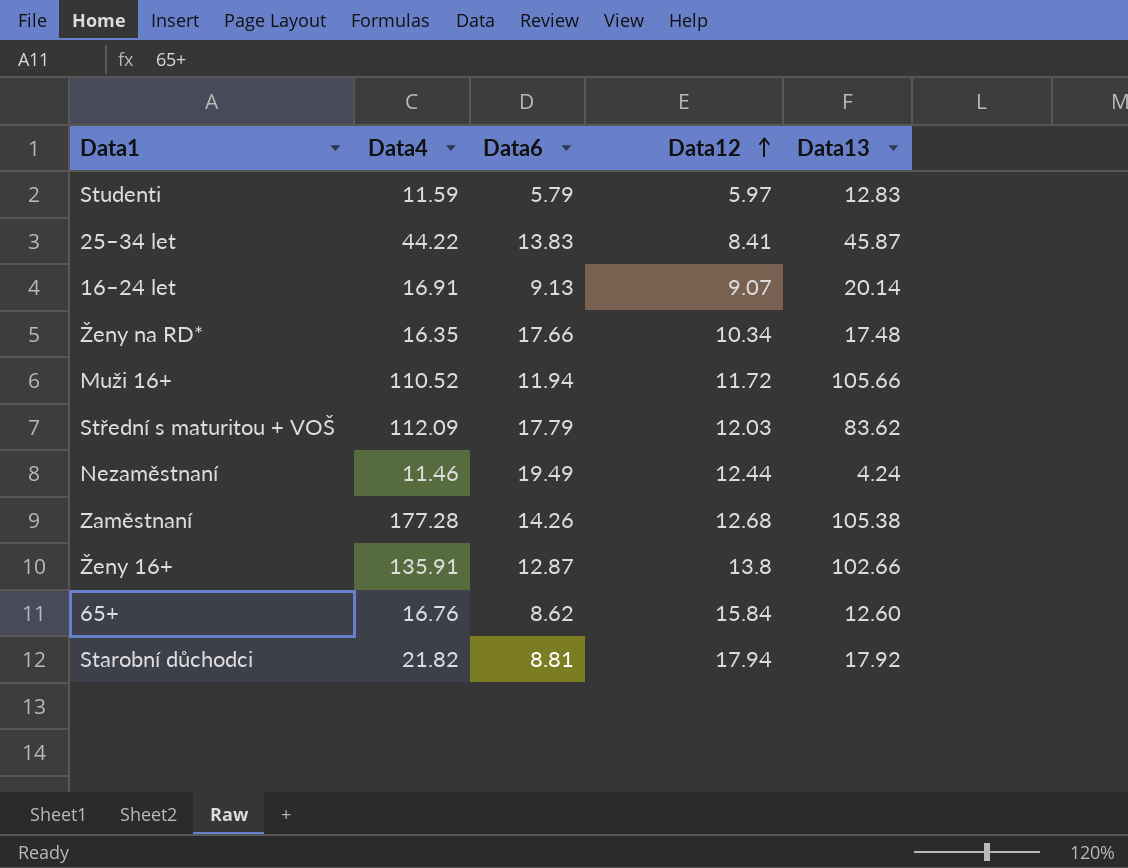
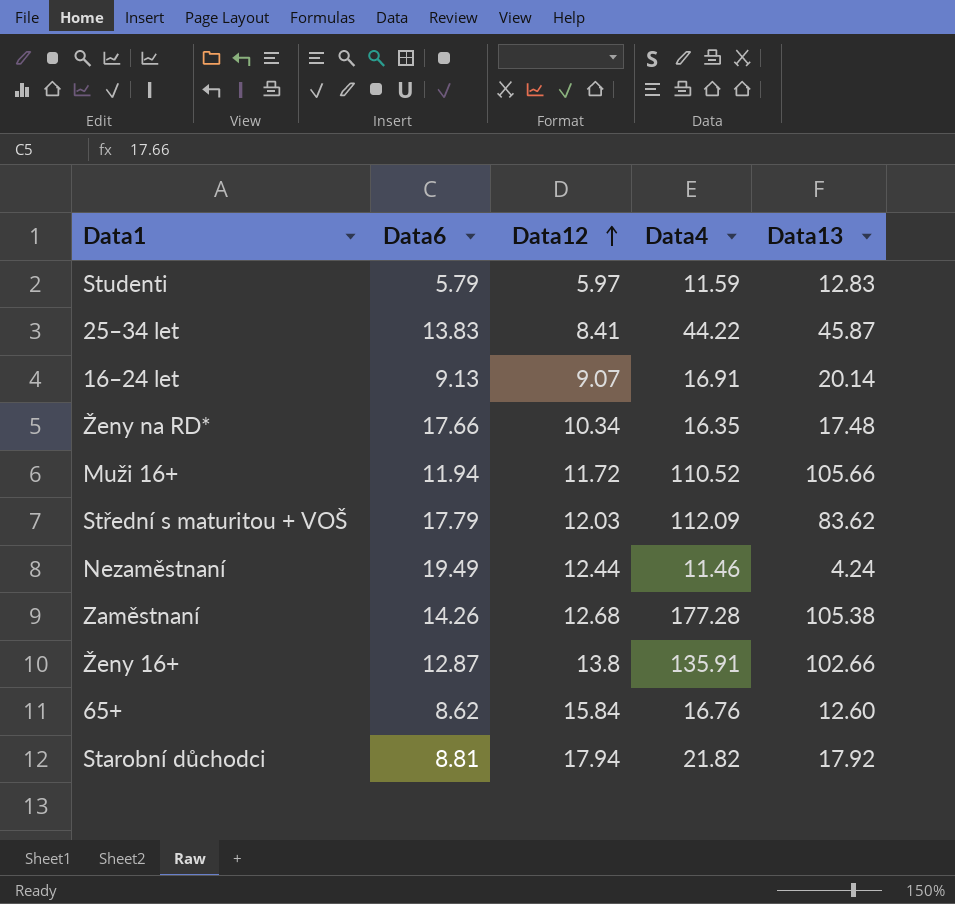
column Data4 | position: 2 -> 4

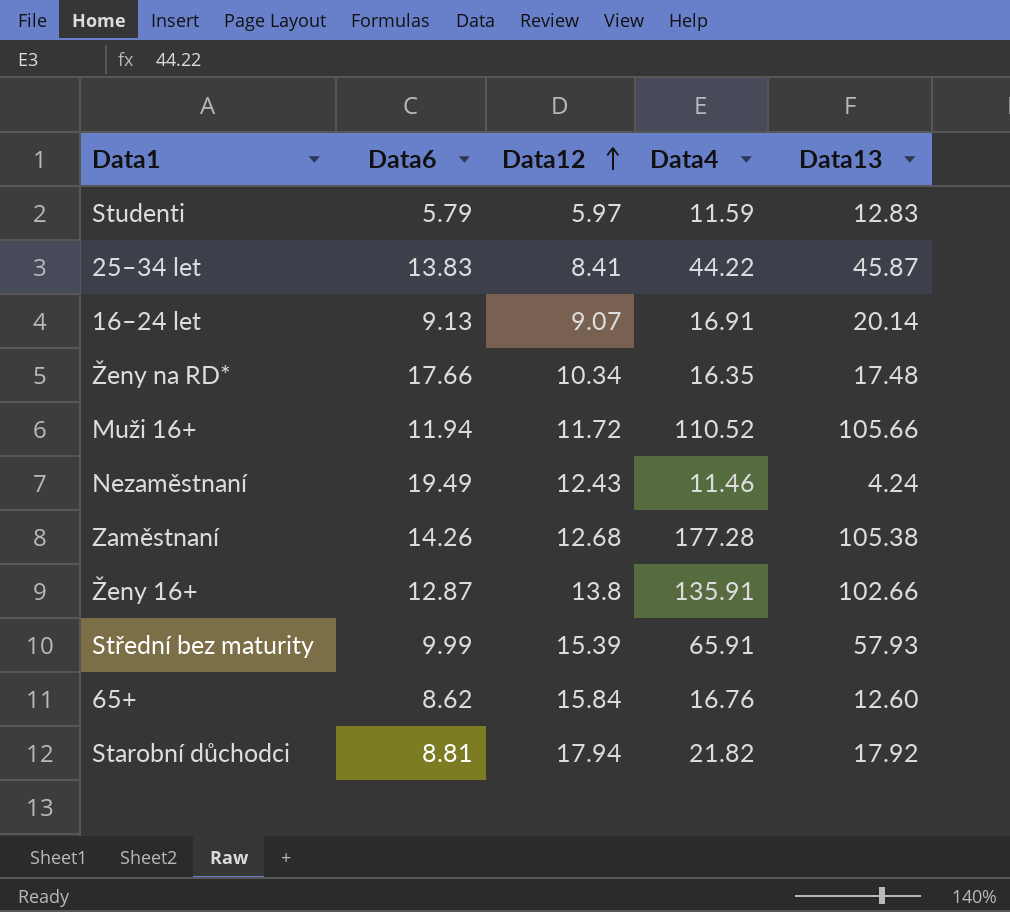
row Střední s maturitou + VOŠ: 17.79 | 12.03 | 112.09 | 83.62 -> none
Nezaměstnaní | Data12: 12.44 -> 12.43
row Střední bez maturity: none -> 9.99 | 15.39 | 65.91 | 57.93

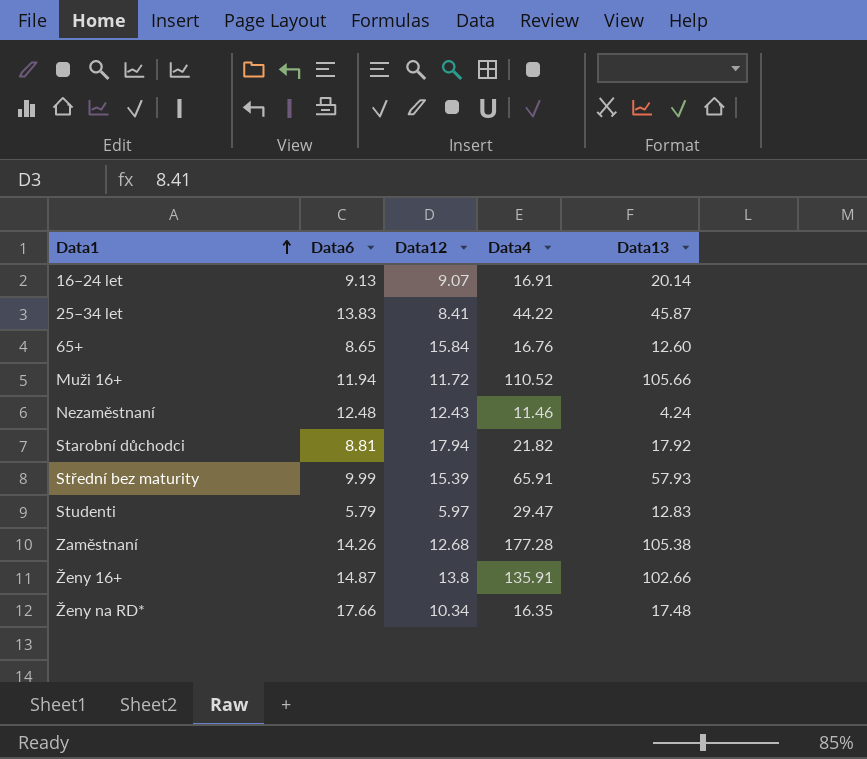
row order: Data12 ascending -> Data1 ascending
65+ | Data6: 8.62 -> 8.65
Nezaměstnaní | Data6: 19.49 -> 12.48
Studenti | Data4: 11.59 -> 29.47
Ženy 16+ | Data6: 12.87 -> 14.87

